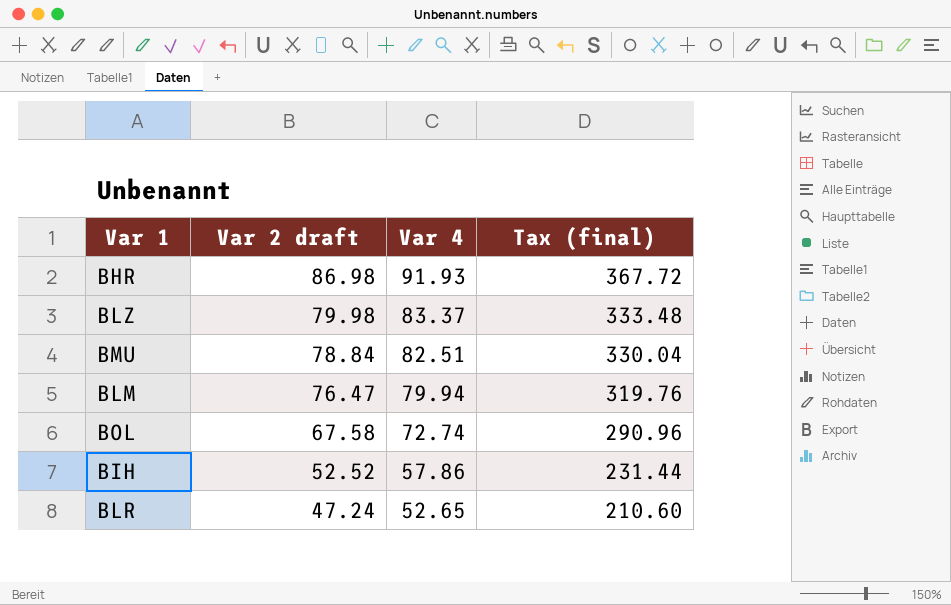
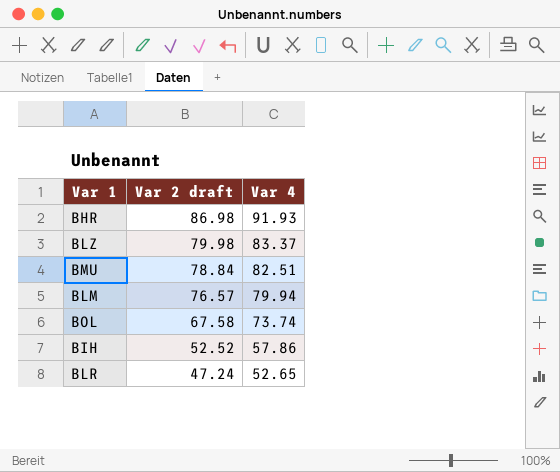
column Tax (final) | formula: [Var 4] * 4 -> none
BLM | Var 2 draft: 76.47 -> 76.57
BOL | Var 4: 72.74 -> 73.74

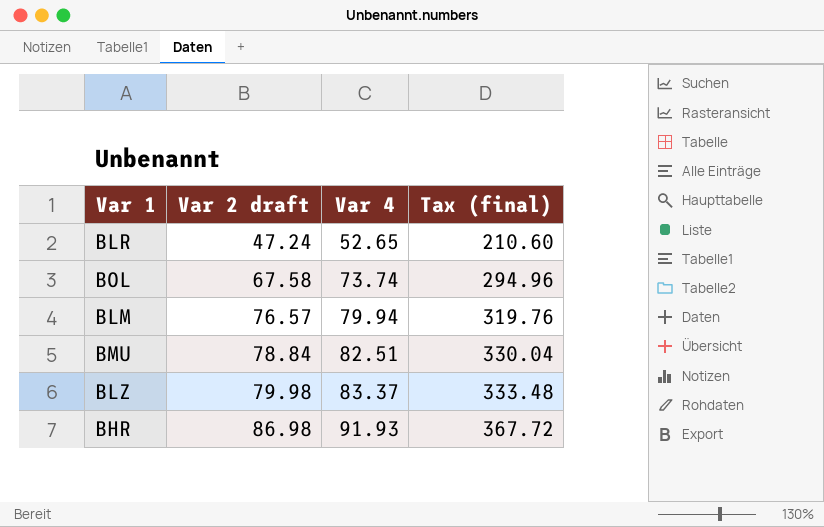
row order: Var 2 draft descending -> Var 2 draft ascending
column Tax (final) | formula: none -> [Var 4] * 4
row BIH: 52.52 | 57.86 -> none

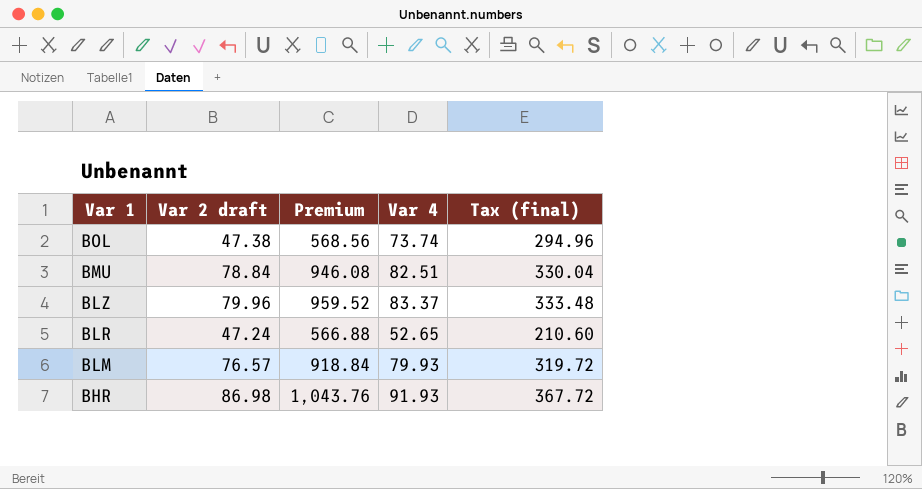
row order: Var 2 draft ascending -> Var 1 descending
column Premium | formula: none -> [Var 2 draft] * 12
BOL | Var 2 draft: 67.58 -> 47.38
BLZ | Var 2 draft: 79.98 -> 79.96
BLM | Var 4: 79.94 -> 79.93
BLM | Tax (final): 319.76 -> 319.72

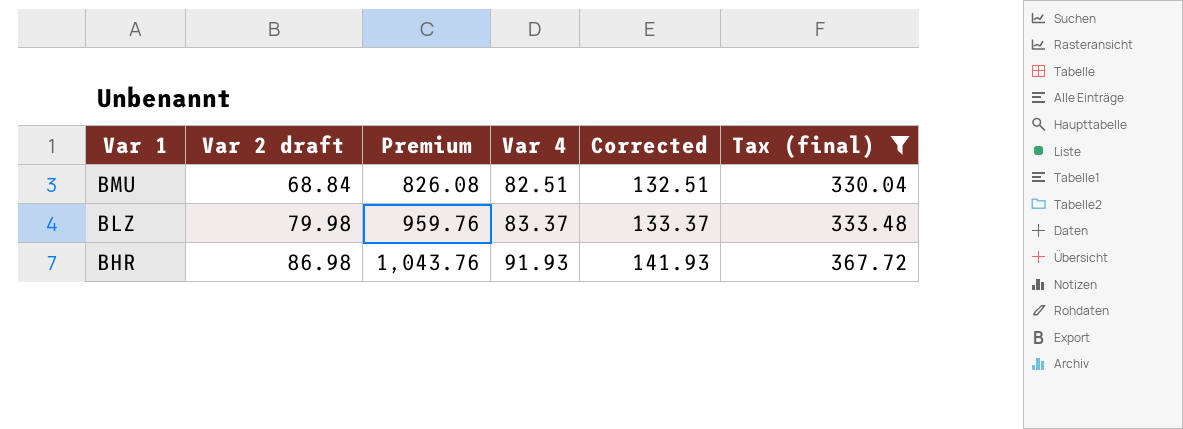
filter: none -> Tax (final) >= 330.04
column Corrected | formula: none -> [Var 4] + 50
BMU | Var 2 draft: 78.84 -> 68.84
BMU | Premium: 946.08 -> 826.08
BLZ | Var 2 draft: 79.96 -> 79.98
BLZ | Premium: 959.52 -> 959.76

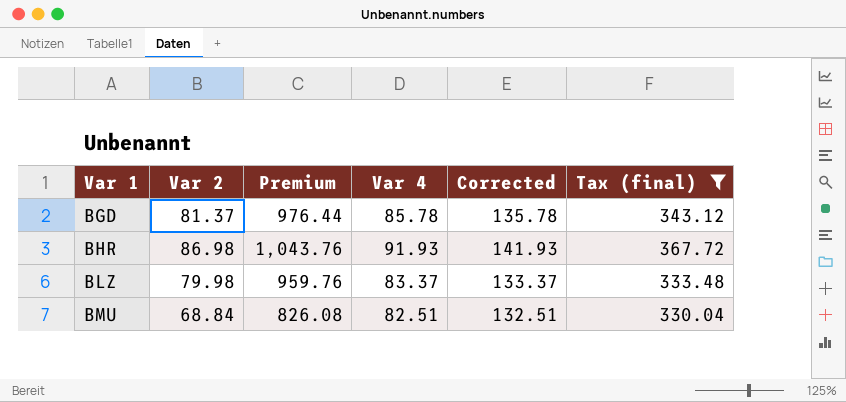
row order: Var 1 descending -> Var 1 ascending
column name: Var 2 draft -> Var 2
row BGD: none -> 81.37 | 976.44 | 85.78 | 135.78 | 343.12

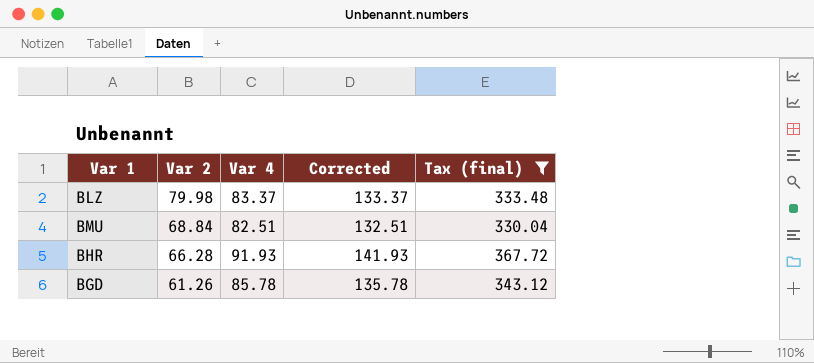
row order: Var 1 ascending -> Var 2 descending
column Premium | formula: [Var 2] * 12 -> none
BHR | Var 2: 86.98 -> 66.28
BGD | Var 2: 81.37 -> 61.26

